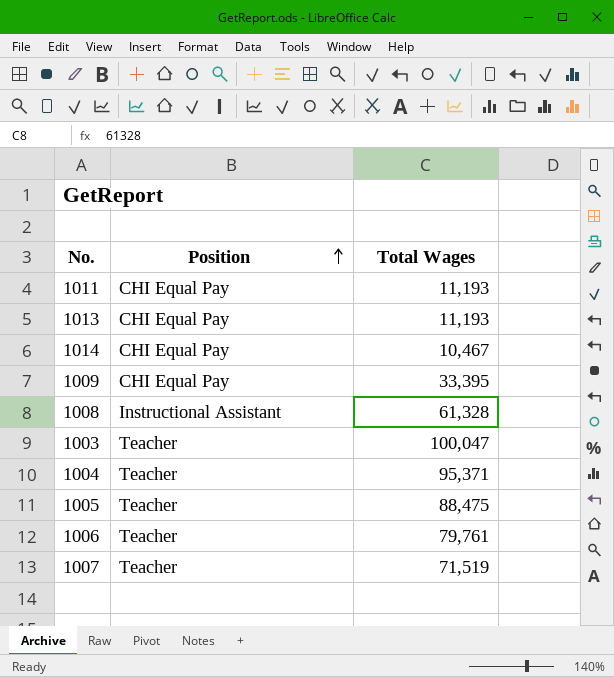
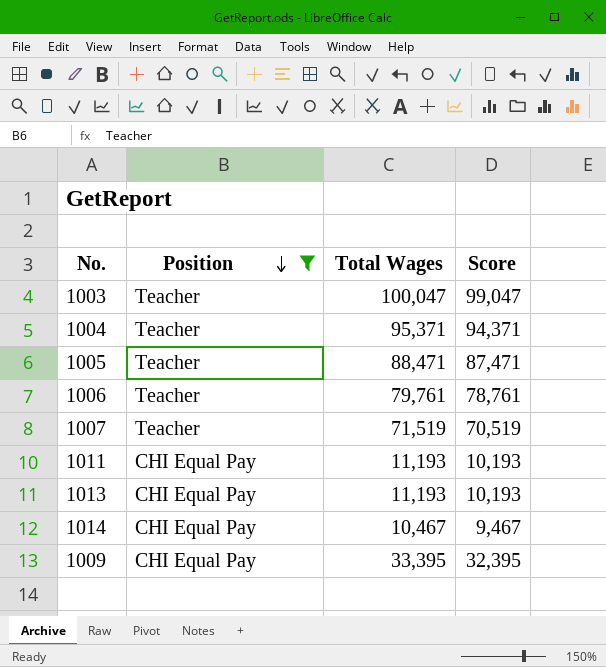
filter: none -> Position != Instructional Assistant
row order: Position ascending -> Position descending
column Score | formula: none -> [Total Wages] - 1000
1005 | Total Wages: 88,475 -> 88,471

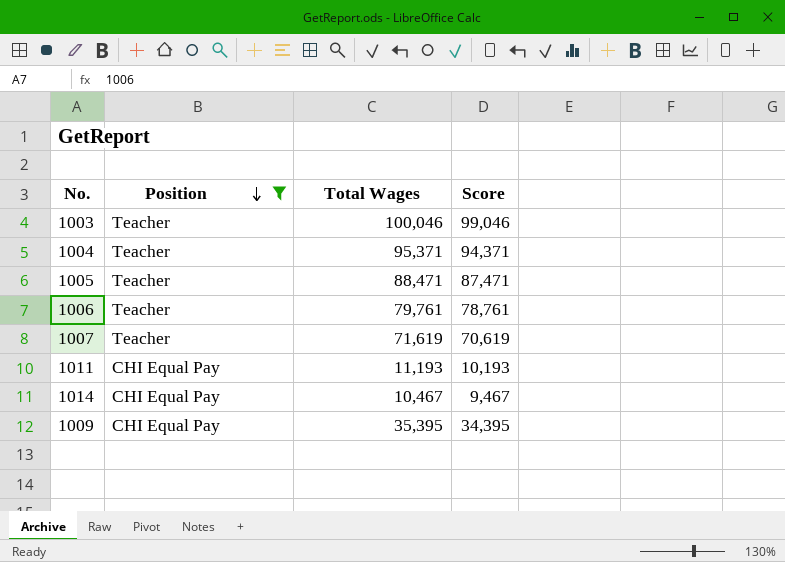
row 1013: CHI Equal Pay | 11,193 | 10,193 -> none
1003 | Total Wages: 100,047 -> 100,046
1003 | Score: 99,047 -> 99,046
1007 | Total Wages: 71,519 -> 71,619
1007 | Score: 70,519 -> 70,619
1009 | Total Wages: 33,395 -> 35,395
1009 | Score: 32,395 -> 34,395

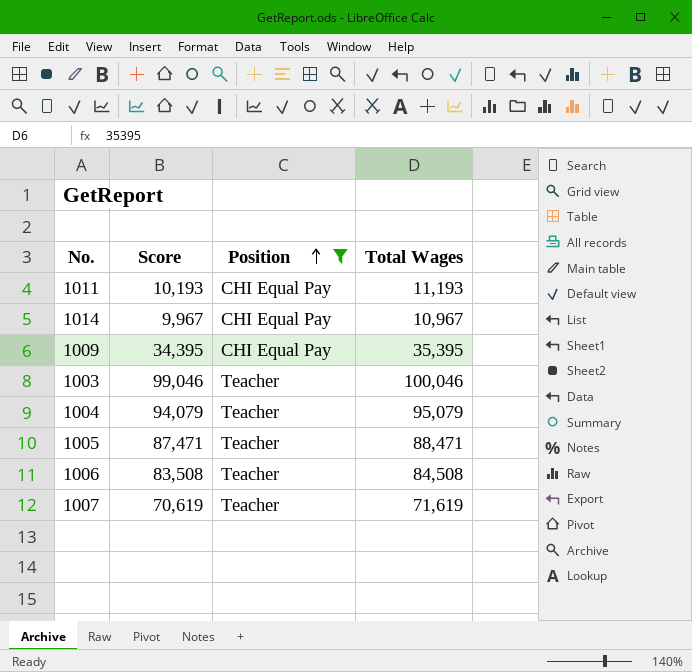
row order: Position descending -> Position ascending
column Score | position: 4 -> 2
1014 | Score: 9,467 -> 9,967
1014 | Total Wages: 10,467 -> 10,967
1004 | Score: 94,371 -> 94,079
1004 | Total Wages: 95,371 -> 95,079
1006 | Score: 78,761 -> 83,508
1006 | Total Wages: 79,761 -> 84,508

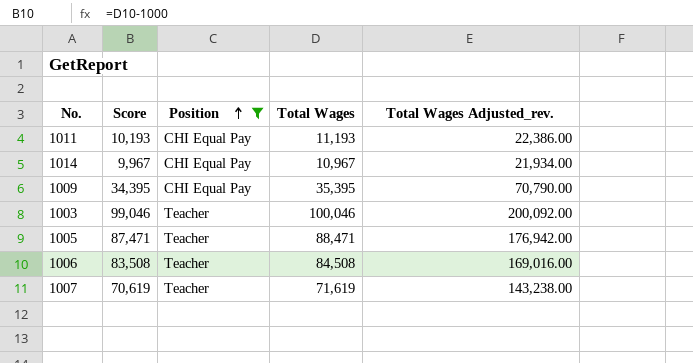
column Total Wages Adjusted_rev. | formula: none -> [Total Wages] * 2
row 1004: 94,079 | Teacher | 95,079 -> none

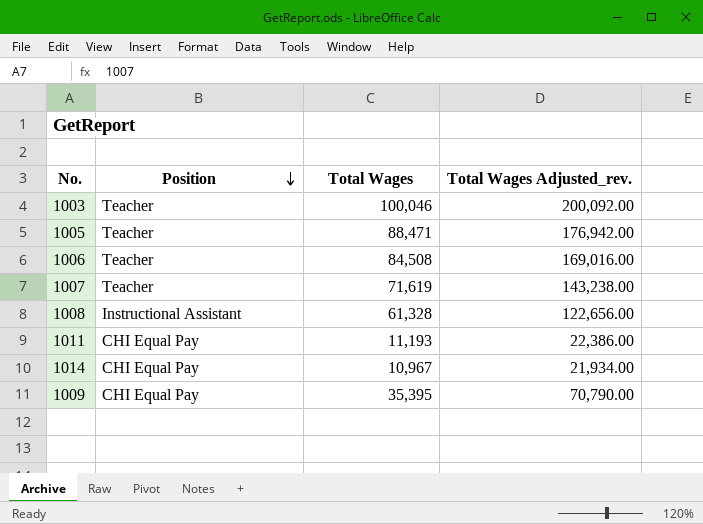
filter: Position != Instructional Assistant -> none
row order: Position ascending -> Position descending
column Score | formula: [Total Wages] - 1000 -> none

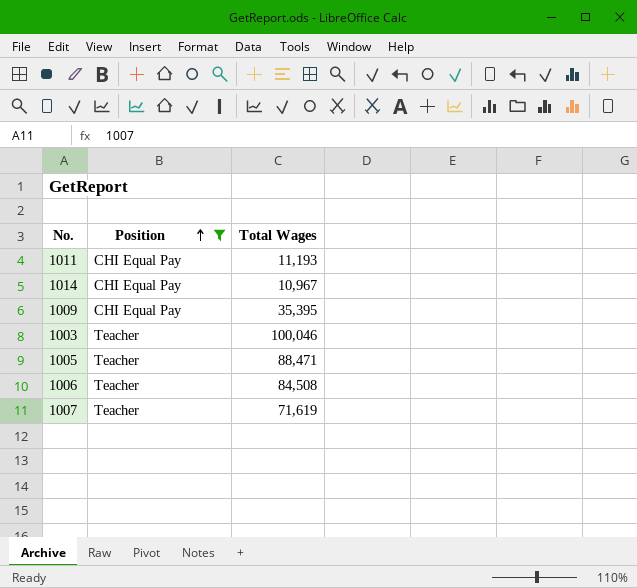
filter: none -> Position != Instructional Assistant
row order: Position descending -> Position ascending
column Total Wages Adjusted_rev. | formula: [Total Wages] * 2 -> none

